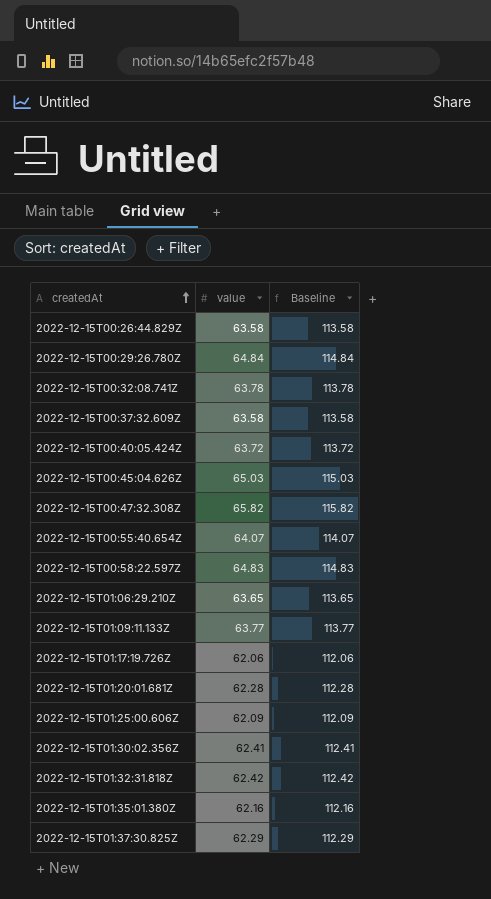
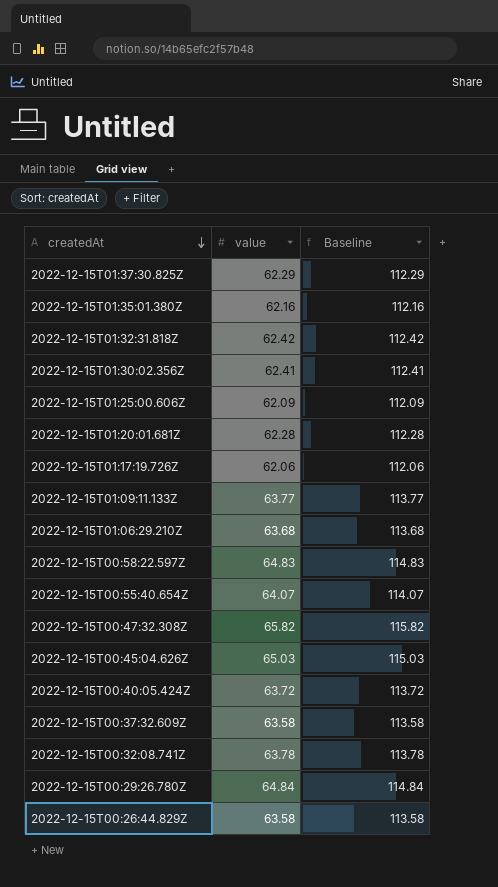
row order: createdAt ascending -> createdAt descending
2022-12-15T01:06:29.210Z | value: 63.65 -> 63.68
2022-12-15T01:06:29.210Z | Baseline: 113.65 -> 113.68

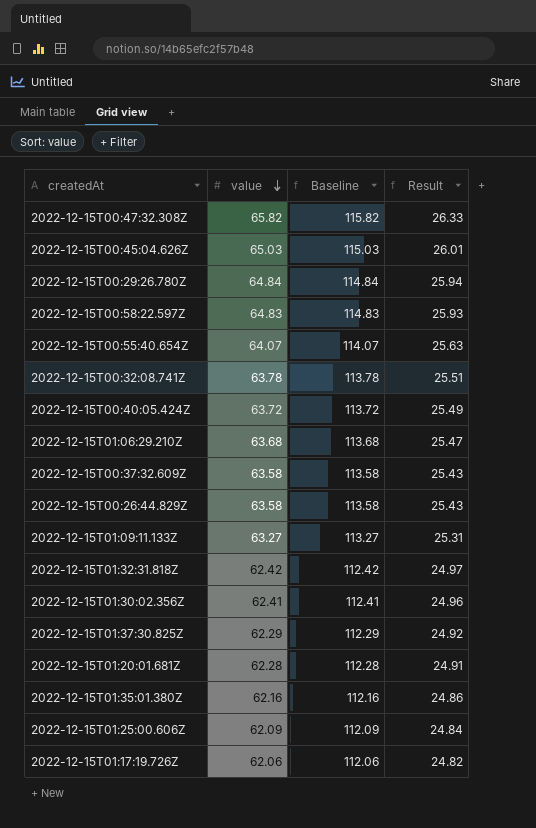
row order: createdAt descending -> value descending
column Result | formula: none -> [value] * 0.4
2022-12-15T01:09:11.133Z | value: 63.77 -> 63.27
2022-12-15T01:09:11.133Z | Baseline: 113.77 -> 113.27

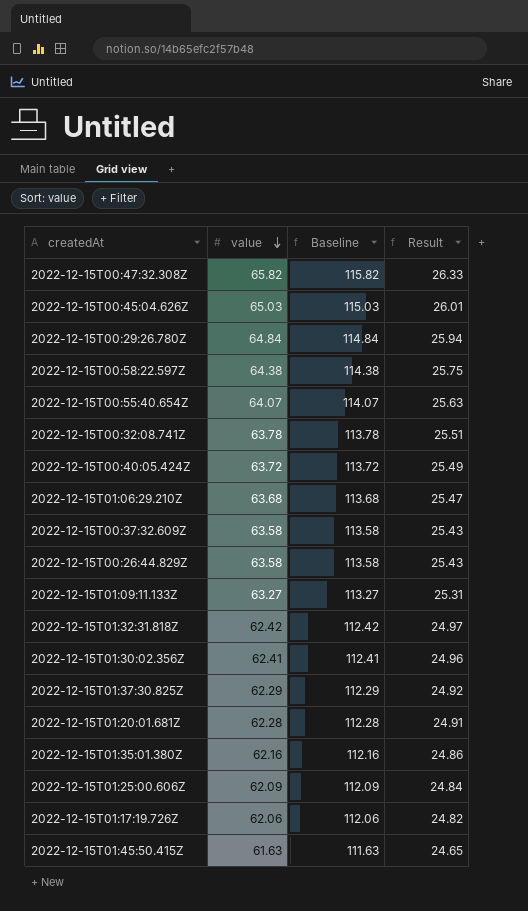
2022-12-15T00:58:22.597Z | value: 64.83 -> 64.38
2022-12-15T00:58:22.597Z | Baseline: 114.83 -> 114.38
2022-12-15T00:58:22.597Z | Result: 25.93 -> 25.75
row 2022-12-15T01:45:50.415Z: none -> 61.63 | 111.63 | 24.65

